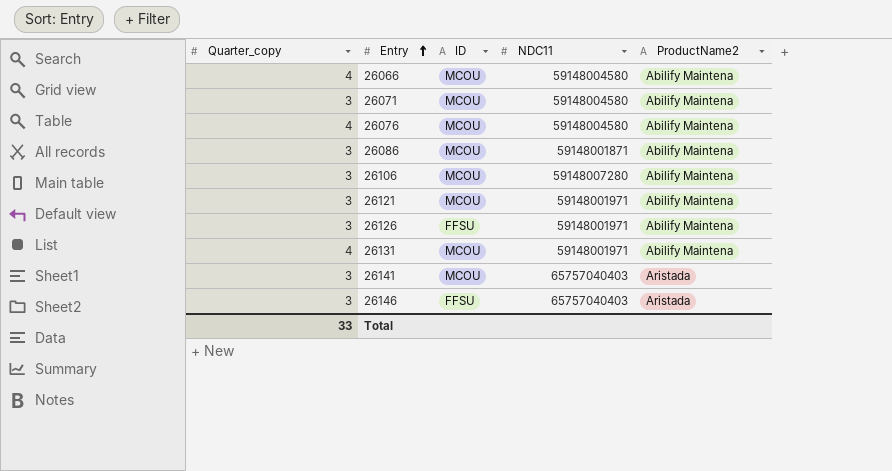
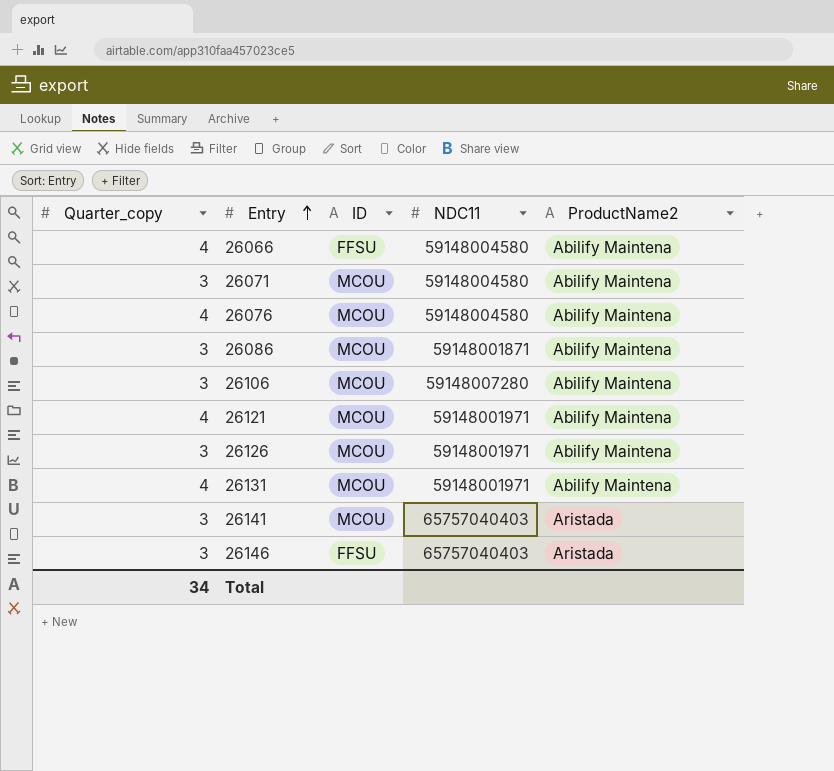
26066 | ID: MCOU -> FFSU
26121 | Quarter_copy: 3 -> 4
26126 | ID: FFSU -> MCOU
Total | Quarter_copy: 33 -> 34

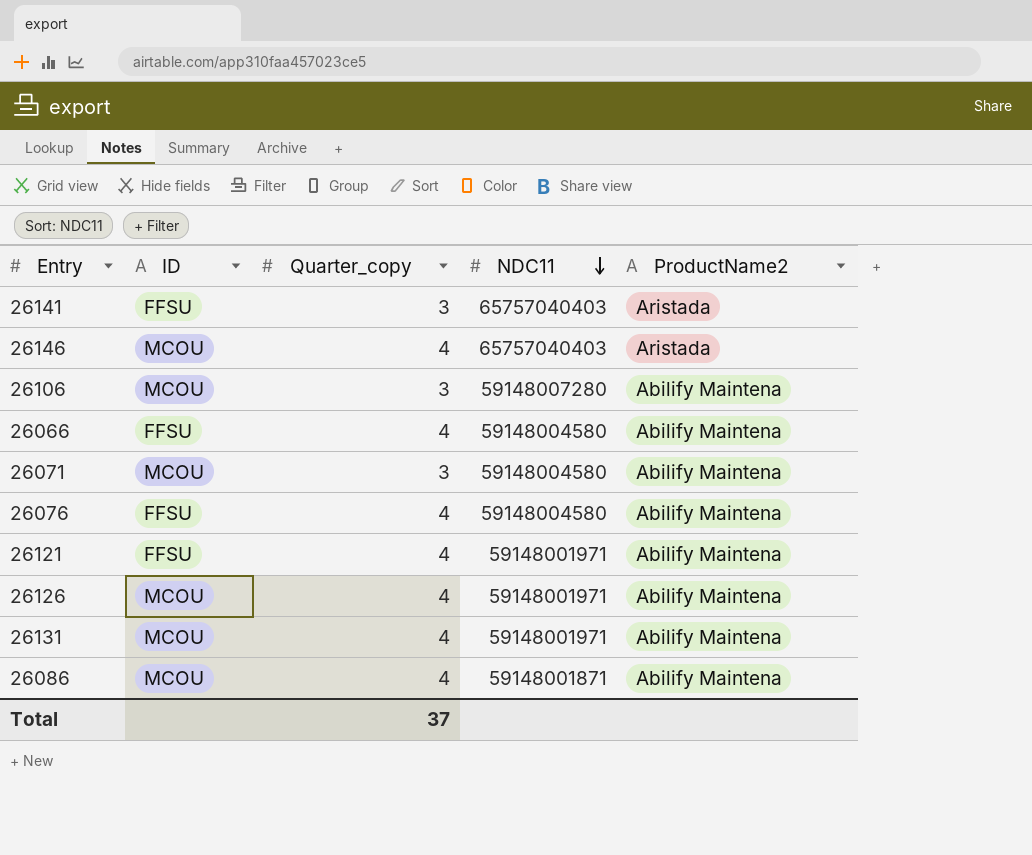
row order: Entry ascending -> NDC11 descending
column Quarter_copy | position: 1 -> 3
26141 | ID: MCOU -> FFSU
26146 | ID: FFSU -> MCOU
26146 | Quarter_copy: 3 -> 4
26076 | ID: MCOU -> FFSU
26121 | ID: MCOU -> FFSU
26126 | Quarter_copy: 3 -> 4
26086 | Quarter_copy: 3 -> 4
Total | Quarter_copy: 34 -> 37

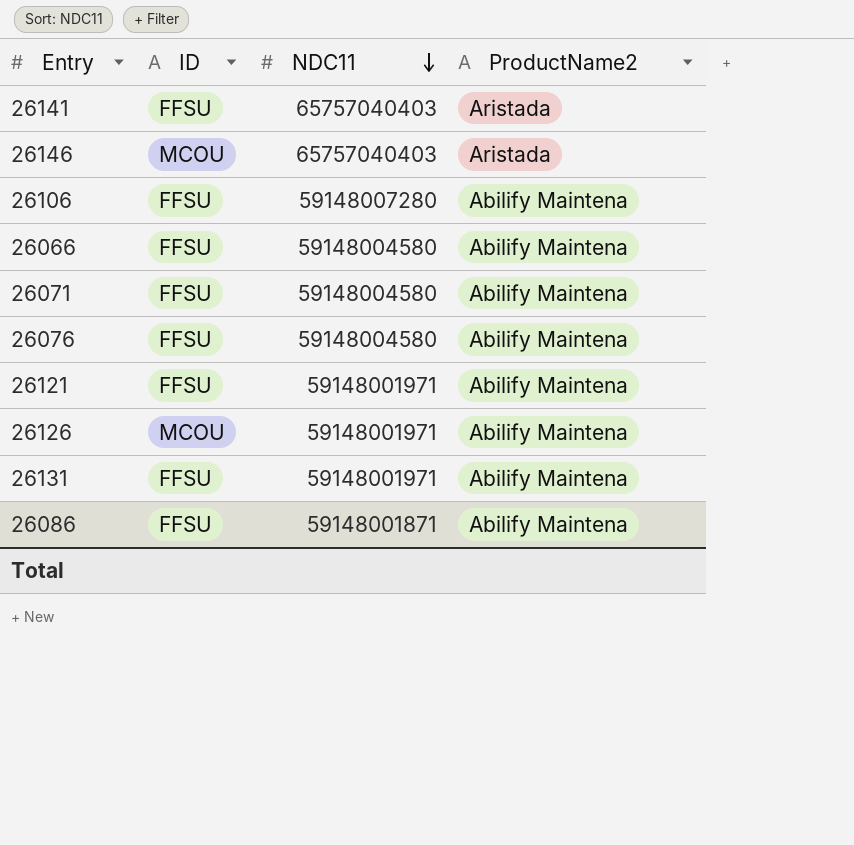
column Quarter_copy | position: 3 -> none
26106 | ID: MCOU -> FFSU
26071 | ID: MCOU -> FFSU
26131 | ID: MCOU -> FFSU
26086 | ID: MCOU -> FFSU

